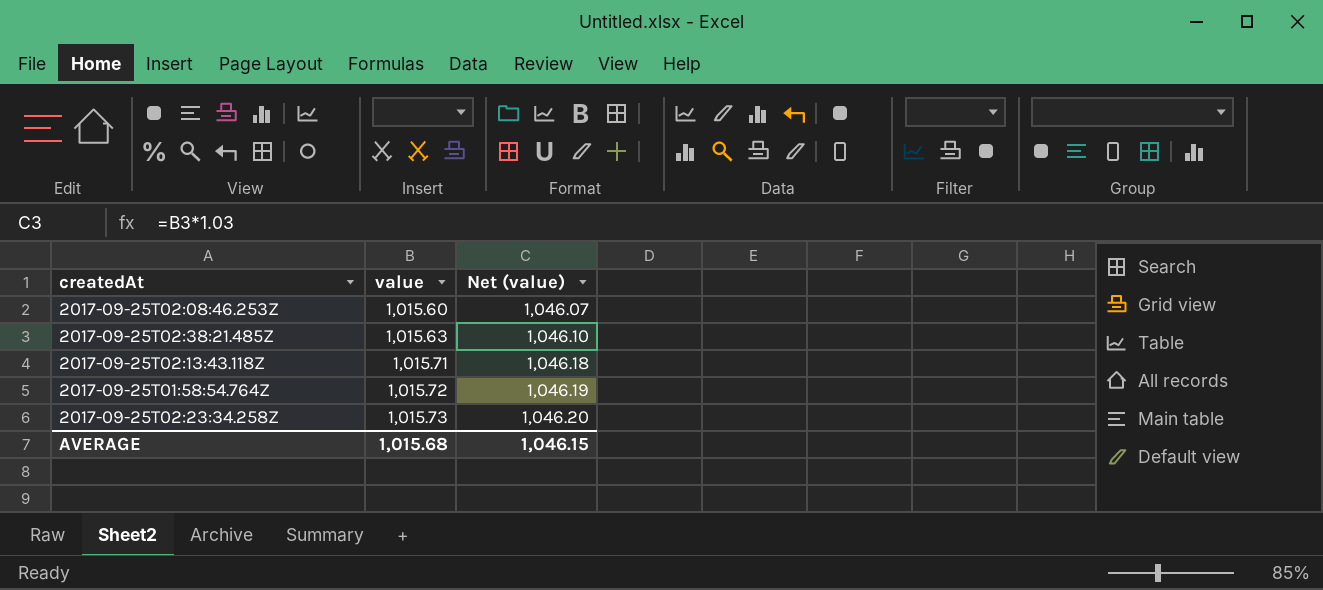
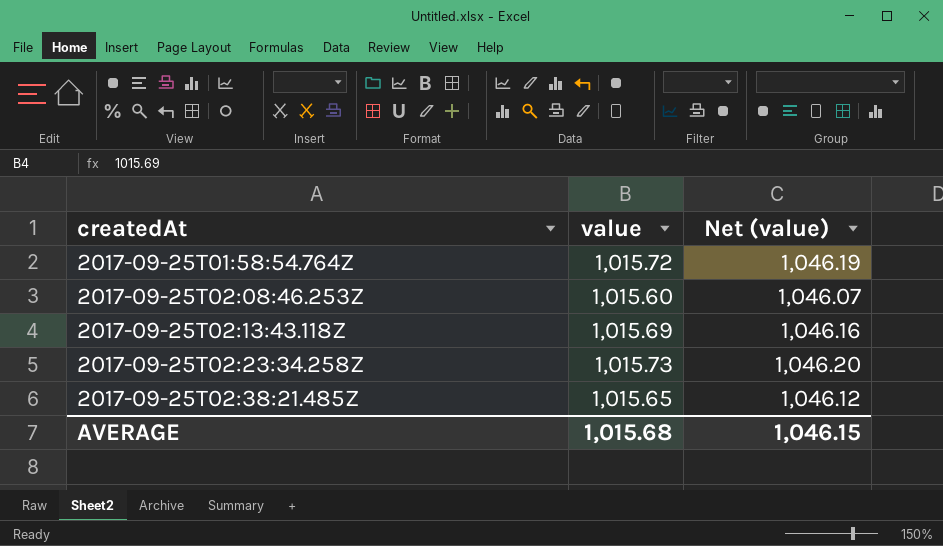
row order: value ascending -> createdAt ascending
2017-09-25T02:13:43.118Z | value: 1,015.71 -> 1,015.69
2017-09-25T02:13:43.118Z | Net (value): 1,046.18 -> 1,046.16
2017-09-25T02:38:21.485Z | value: 1,015.63 -> 1,015.65
2017-09-25T02:38:21.485Z | Net (value): 1,046.10 -> 1,046.12

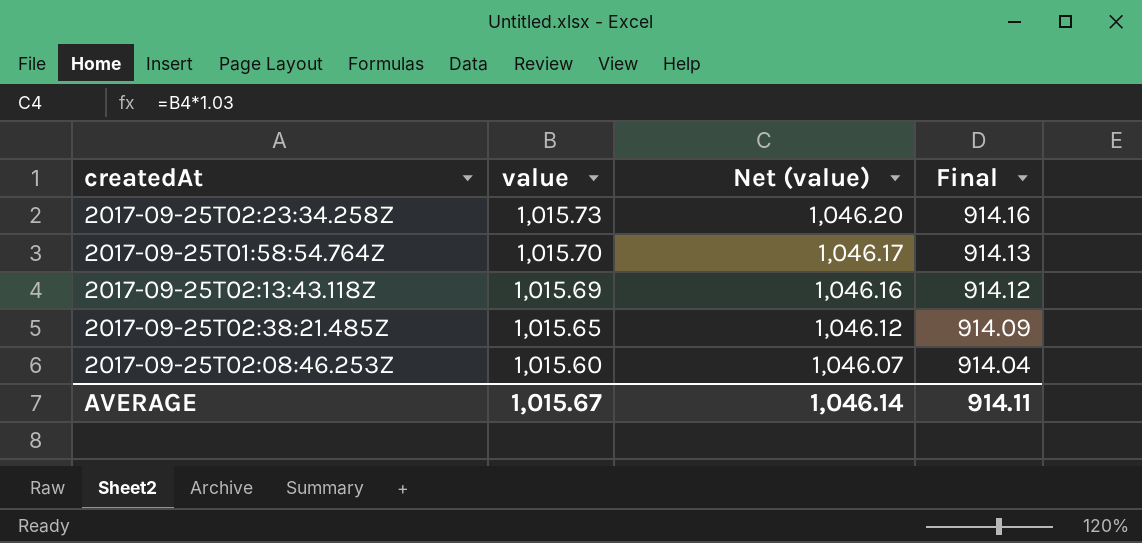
row order: createdAt ascending -> value descending
column Final | formula: none -> [value] * 0.9
2017-09-25T01:58:54.764Z | value: 1,015.72 -> 1,015.70
2017-09-25T01:58:54.764Z | Net (value): 1,046.19 -> 1,046.17
AVERAGE | value: 1,015.68 -> 1,015.67
AVERAGE | Net (value): 1,046.15 -> 1,046.14

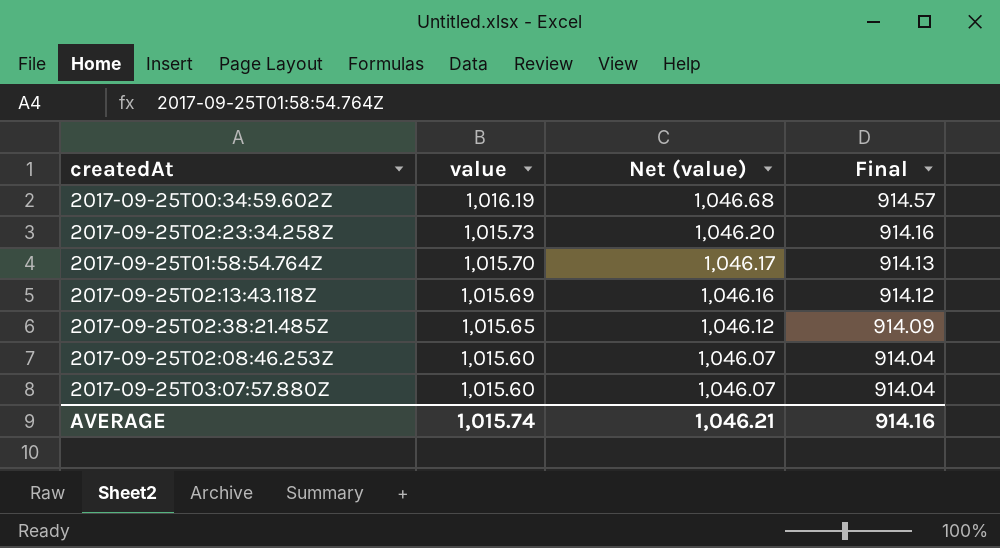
row 2017-09-25T00:34:59.602Z: none -> 1,016.19 | 1,046.68 | 914.57
row 2017-09-25T03:07:57.880Z: none -> 1,015.60 | 1,046.07 | 914.04
AVERAGE | value: 1,015.67 -> 1,015.74
AVERAGE | Net (value): 1,046.14 -> 1,046.21
AVERAGE | Final: 914.11 -> 914.16

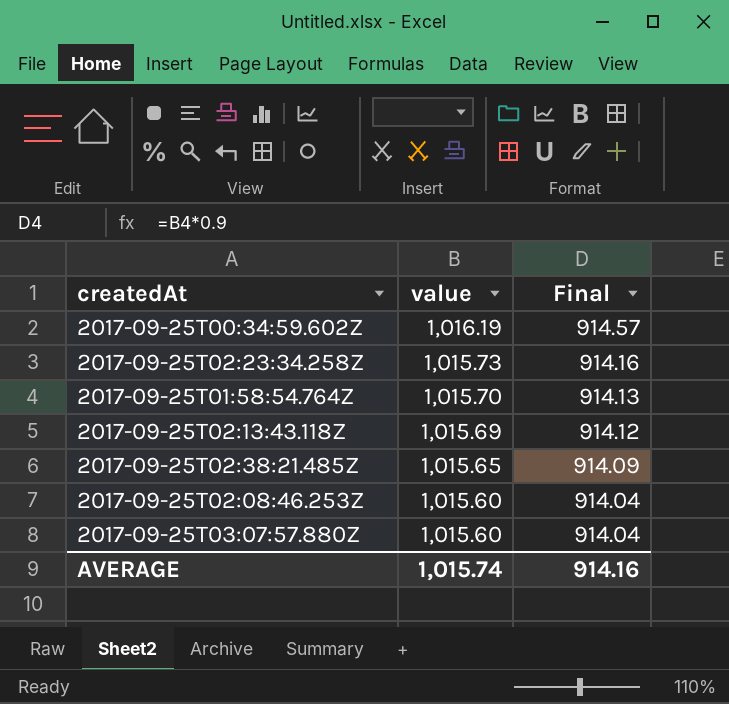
column Net (value) | formula: [value] * 1.03 -> none

